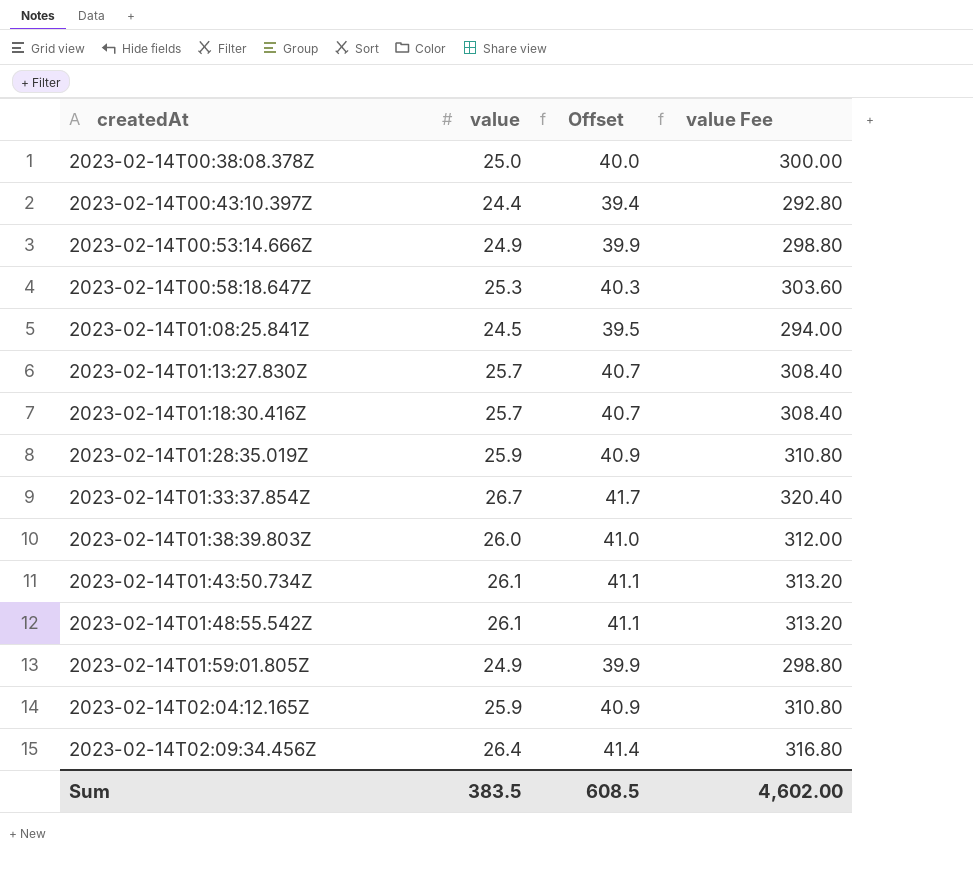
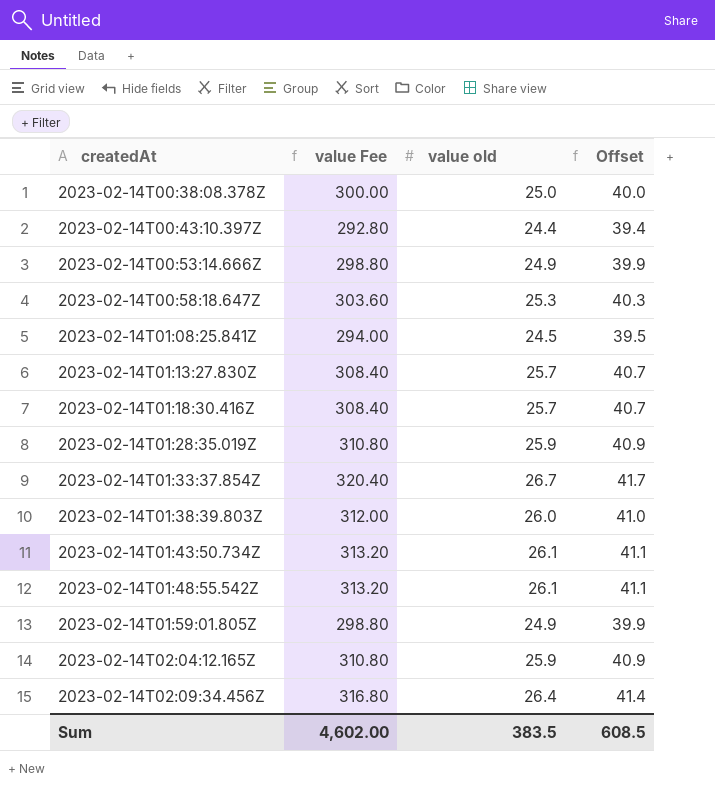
column value Fee | position: 4 -> 2
column name: value -> value old

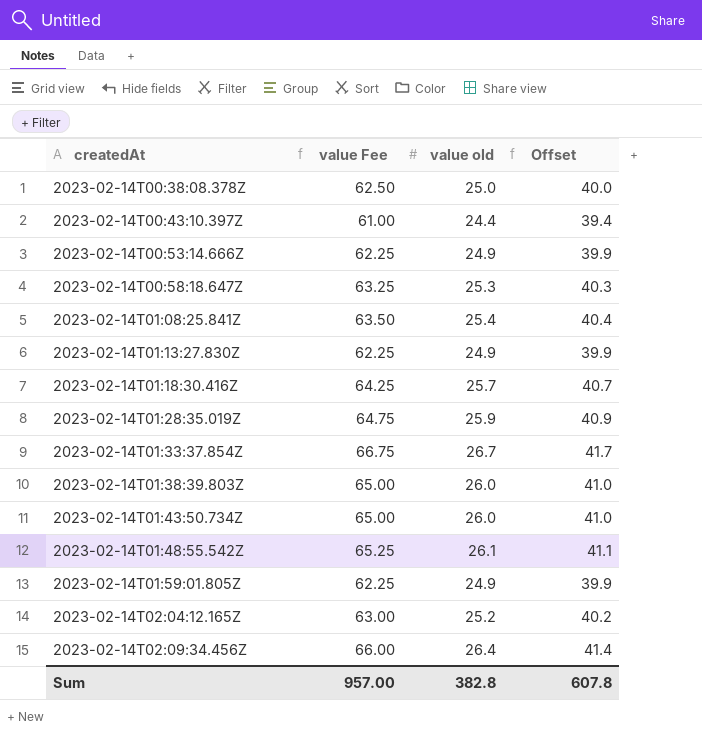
column value Fee | formula: [value old] * 12 -> [value old] * 2.5
2023-02-14T01:08:25.841Z | value old: 24.5 -> 25.4
2023-02-14T01:08:25.841Z | Offset: 39.5 -> 40.4
2023-02-14T01:13:27.830Z | value old: 25.7 -> 24.9
2023-02-14T01:13:27.830Z | Offset: 40.7 -> 39.9
2023-02-14T01:43:50.734Z | value old: 26.1 -> 26.0
2023-02-14T01:43:50.734Z | Offset: 41.1 -> 41.0
2023-02-14T02:04:12.165Z | value old: 25.9 -> 25.2
2023-02-14T02:04:12.165Z | Offset: 40.9 -> 40.2
Sum | value Fee: 4,602.00 -> 957.00
Sum | value old: 383.5 -> 382.8
Sum | Offset: 608.5 -> 607.8

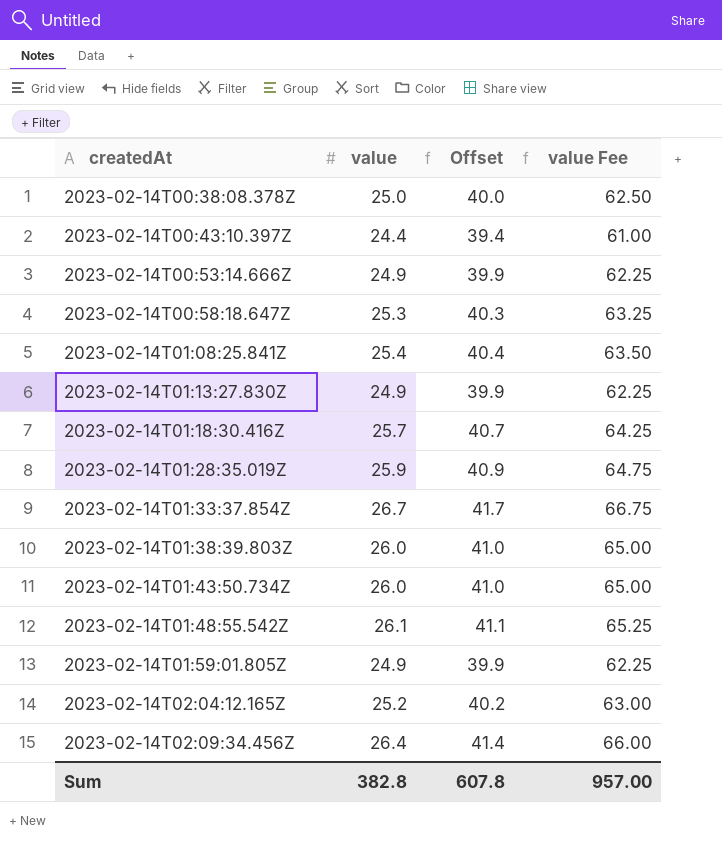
column name: value old -> value
column value Fee | position: 2 -> 4

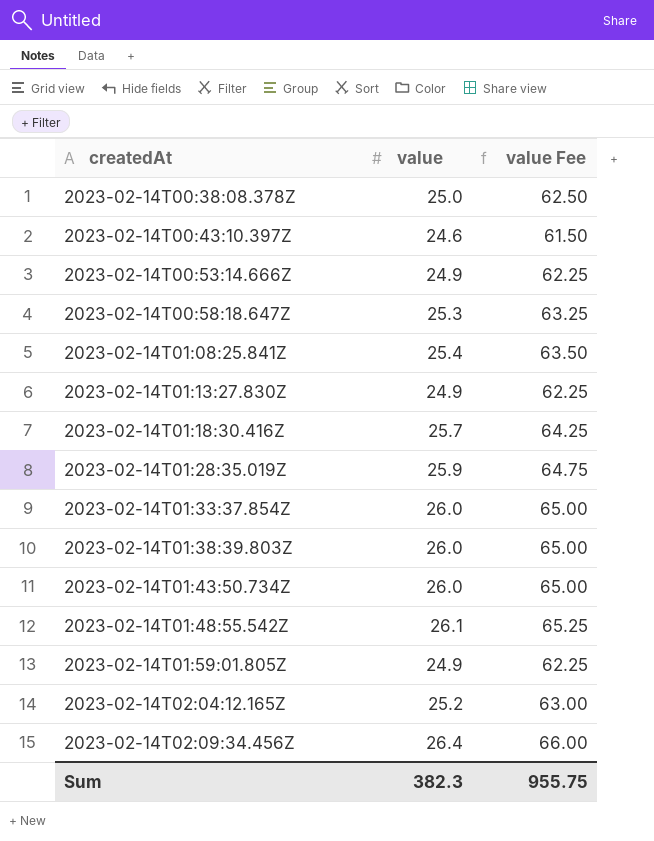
column Offset | formula: [value] + 15 -> none
2023-02-14T00:43:10.397Z | value: 24.4 -> 24.6
2023-02-14T00:43:10.397Z | value Fee: 61.00 -> 61.50
2023-02-14T01:33:37.854Z | value: 26.7 -> 26.0
2023-02-14T01:33:37.854Z | value Fee: 66.75 -> 65.00
Sum | value: 382.8 -> 382.3
Sum | value Fee: 957.00 -> 955.75

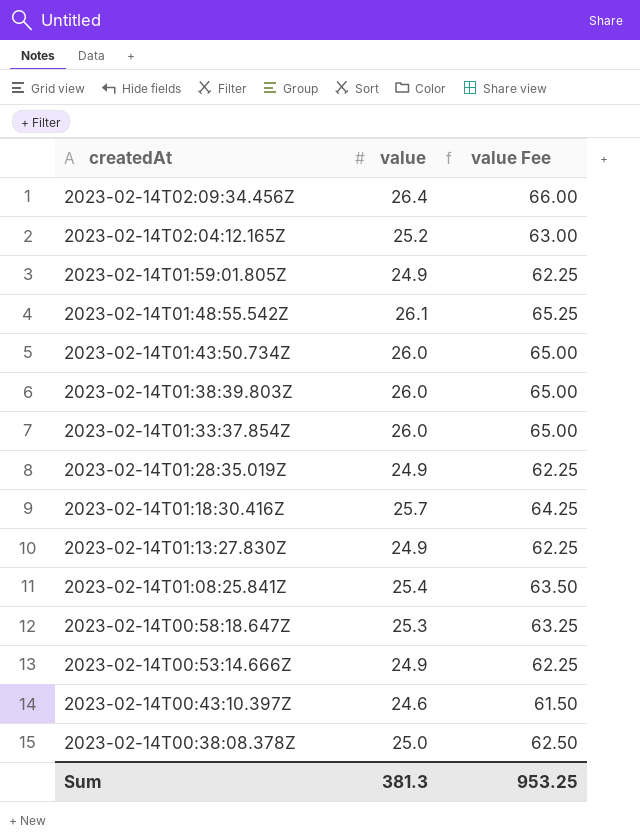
row order: createdAt ascending -> createdAt descending
2023-02-14T01:28:35.019Z | value: 25.9 -> 24.9
2023-02-14T01:28:35.019Z | value Fee: 64.75 -> 62.25
Sum | value: 382.3 -> 381.3
Sum | value Fee: 955.75 -> 953.25

